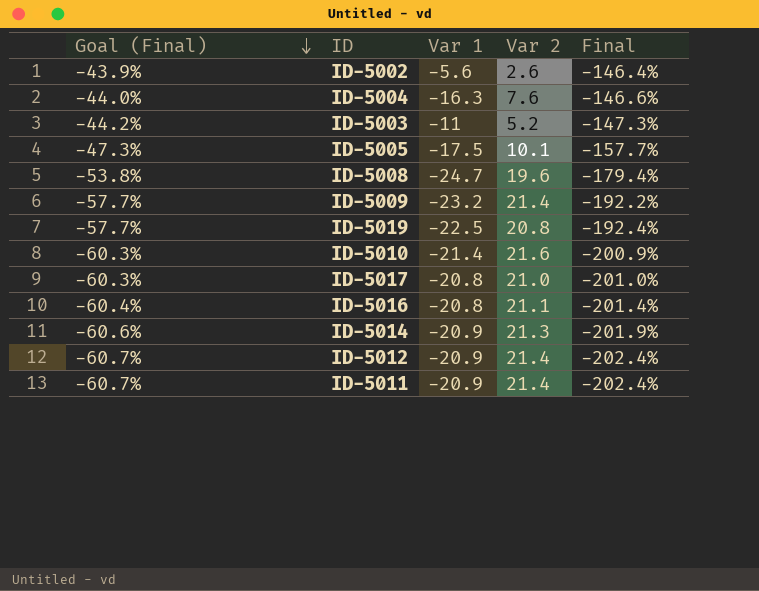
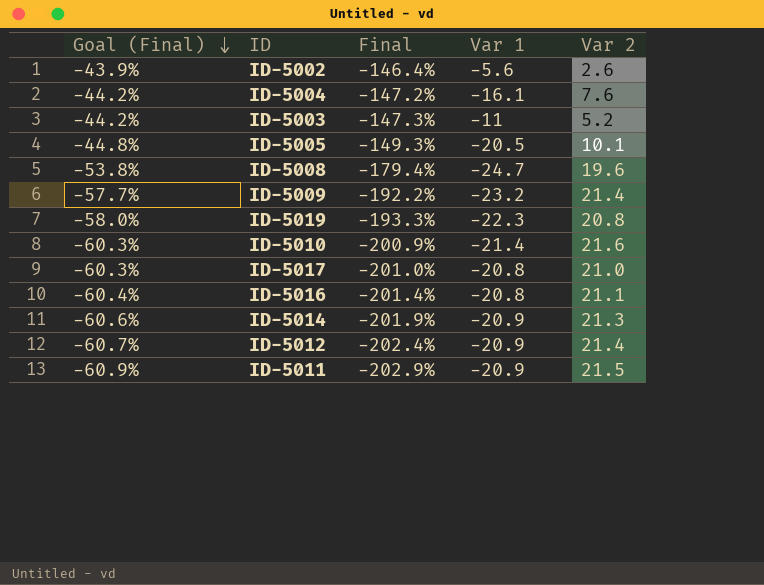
column Final | position: 5 -> 3
ID-5004 | Goal (Final): -44.0% -> -44.2%
ID-5004 | Final: -146.6% -> -147.2%
ID-5004 | Var 1: -16.3 -> -16.1
ID-5005 | Goal (Final): -47.3% -> -44.8%
ID-5005 | Final: -157.7% -> -149.3%
ID-5005 | Var 1: -17.5 -> -20.5
ID-5019 | Goal (Final): -57.7% -> -58.0%
ID-5019 | Final: -192.4% -> -193.3%
ID-5019 | Var 1: -22.5 -> -22.3
ID-5011 | Goal (Final): -60.7% -> -60.9%
ID-5011 | Final: -202.4% -> -202.9%
ID-5011 | Var 2: 21.4 -> 21.5

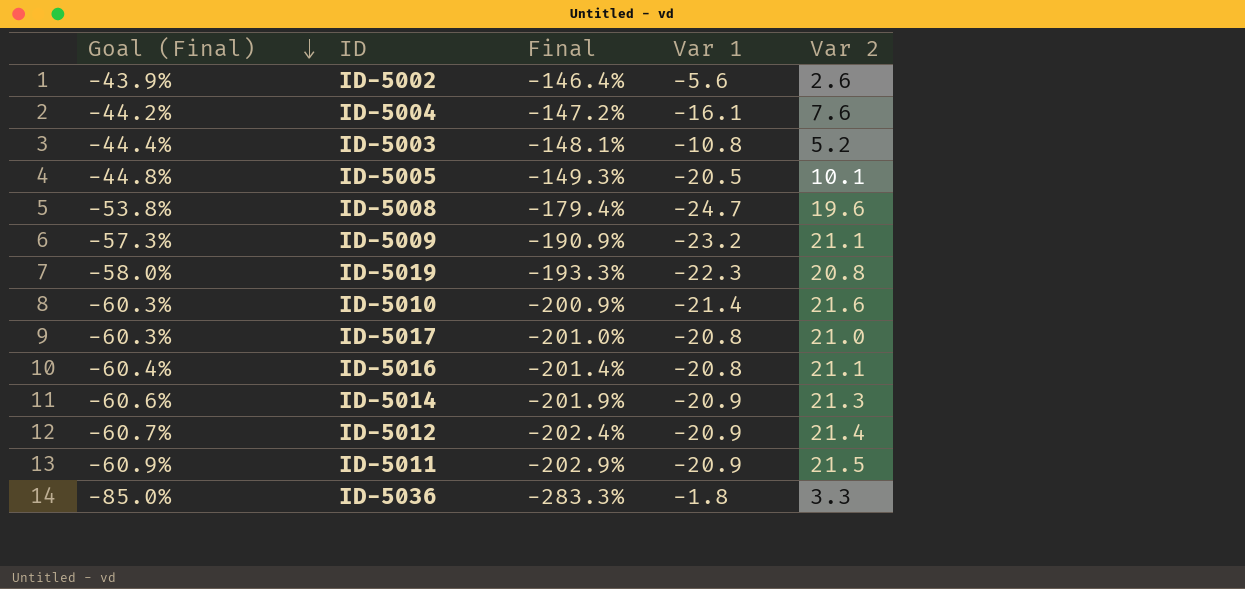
ID-5003 | Goal (Final): -44.2% -> -44.4%
ID-5003 | Final: -147.3% -> -148.1%
ID-5003 | Var 1: -11 -> -10.8
ID-5009 | Goal (Final): -57.7% -> -57.3%
ID-5009 | Final: -192.2% -> -190.9%
ID-5009 | Var 2: 21.4 -> 21.1
row ID-5036: none -> -85.0% | -283.3% | -1.8 | 3.3

